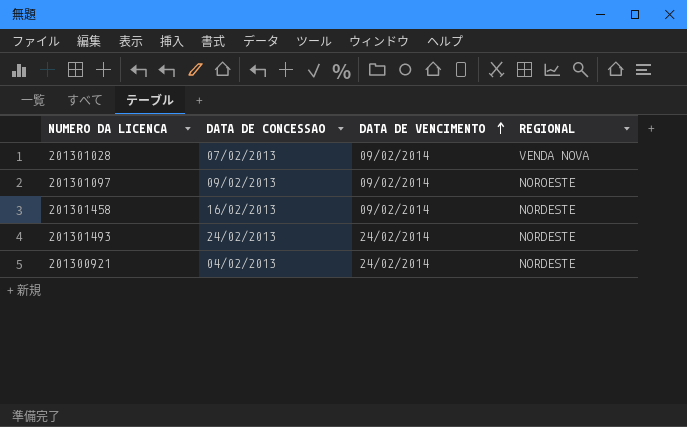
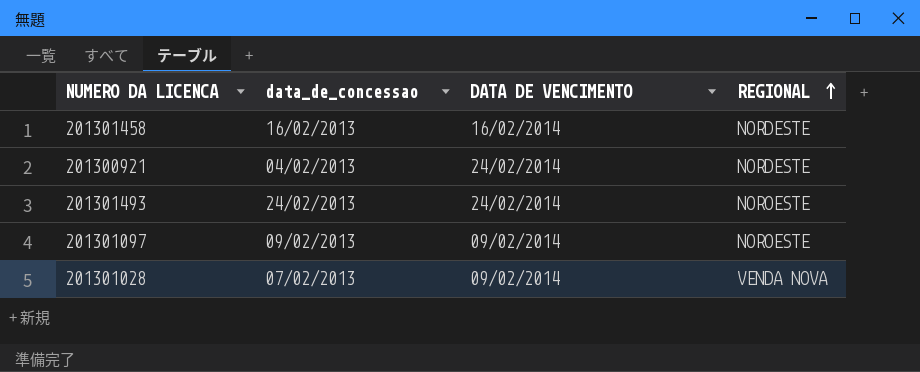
row order: DATA DE VENCIMENTO ascending -> REGIONAL ascending
column name: DATA DE CONCESSAO -> data_de_concessao
201301458 | DATA DE VENCIMENTO: 09/02/2014 -> 16/02/2014
201301493 | REGIONAL: NORDESTE -> NOROESTE

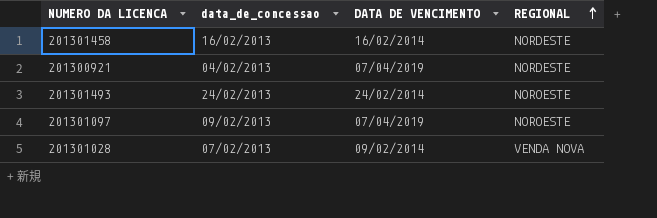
201300921 | DATA DE VENCIMENTO: 24/02/2014 -> 07/04/2019
201301097 | DATA DE VENCIMENTO: 09/02/2014 -> 07/04/2019

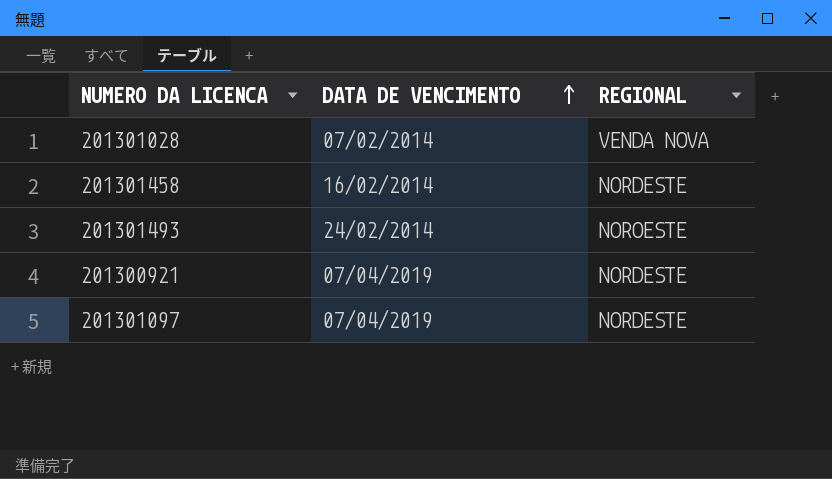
row order: REGIONAL ascending -> DATA DE VENCIMENTO ascending
column data_de_concessao | position: 2 -> none
201301028 | DATA DE VENCIMENTO: 09/02/2014 -> 07/02/2014
201301097 | REGIONAL: NOROESTE -> NORDESTE

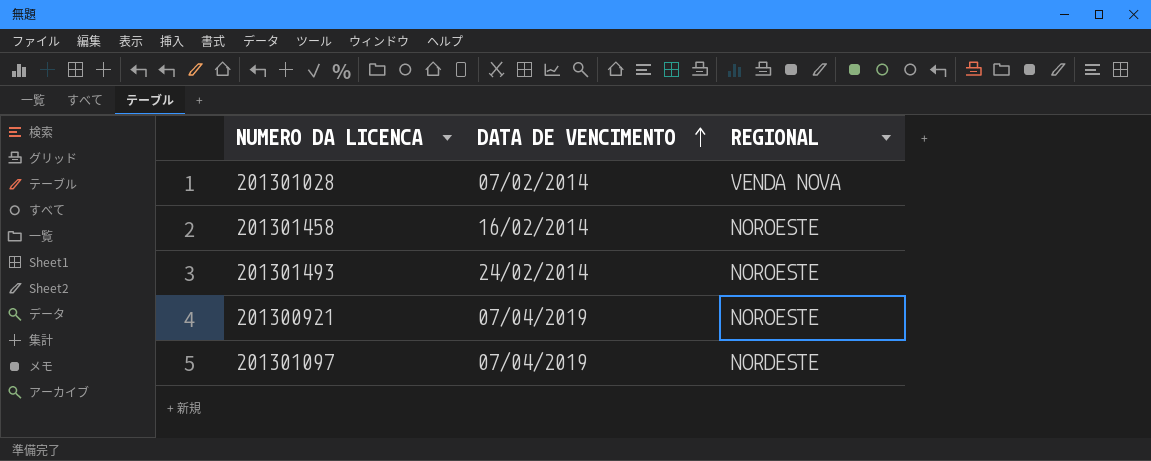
201301458 | REGIONAL: NORDESTE -> NOROESTE
201300921 | REGIONAL: NORDESTE -> NOROESTE

